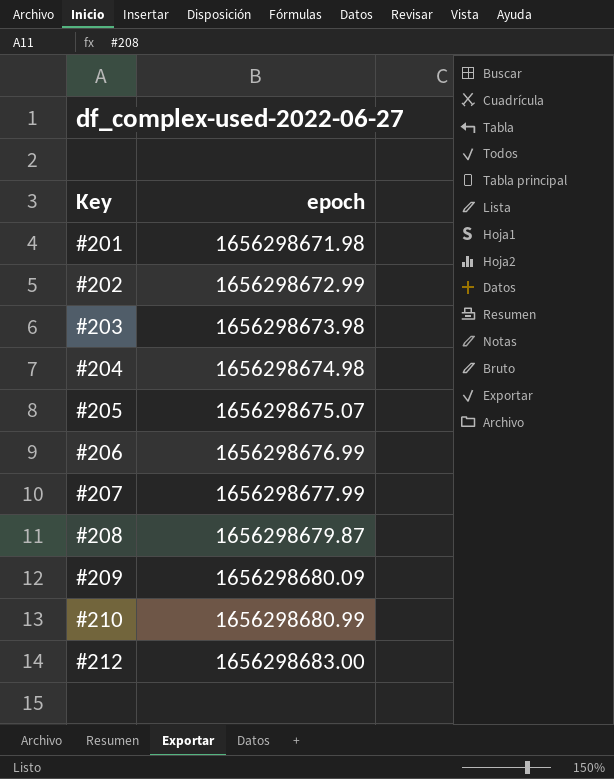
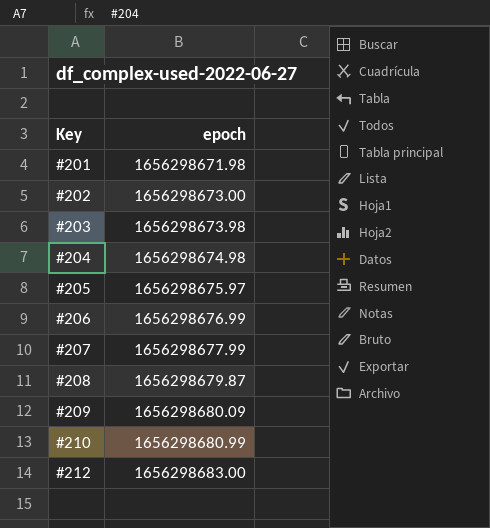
#202 | epoch: 1656298672.99 -> 1656298673.00
#205 | epoch: 1656298675.07 -> 1656298675.97

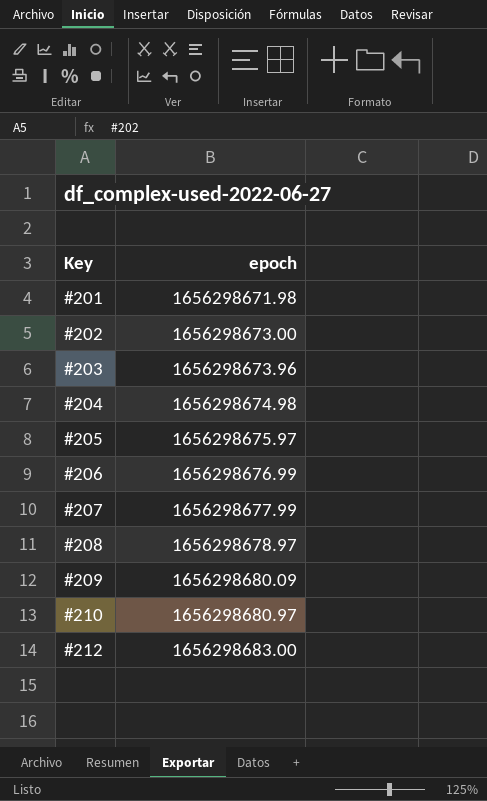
#203 | epoch: 1656298673.98 -> 1656298673.96
#208 | epoch: 1656298679.87 -> 1656298678.97
#210 | epoch: 1656298680.99 -> 1656298680.97

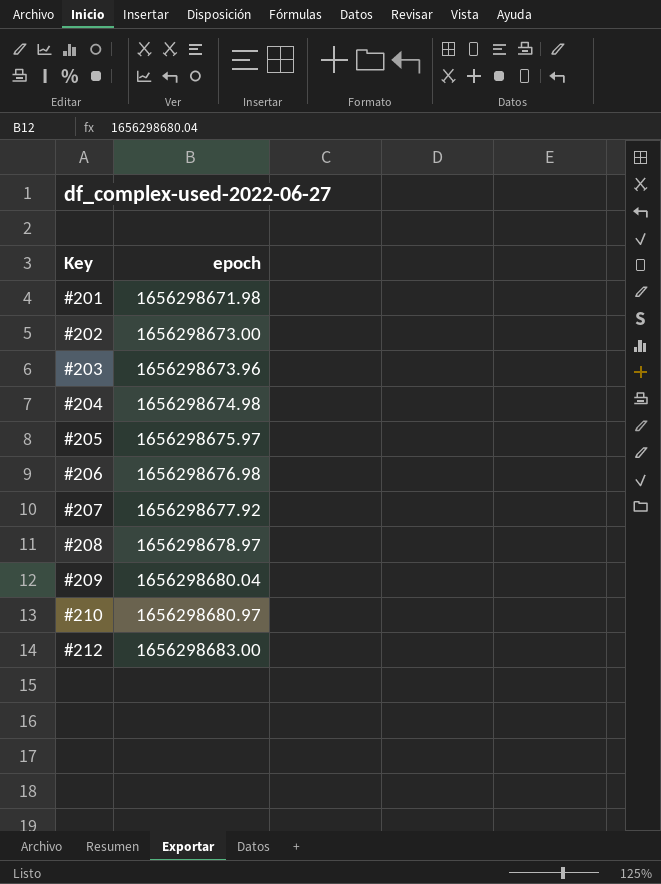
#206 | epoch: 1656298676.99 -> 1656298676.98
#207 | epoch: 1656298677.99 -> 1656298677.92
#209 | epoch: 1656298680.09 -> 1656298680.04

